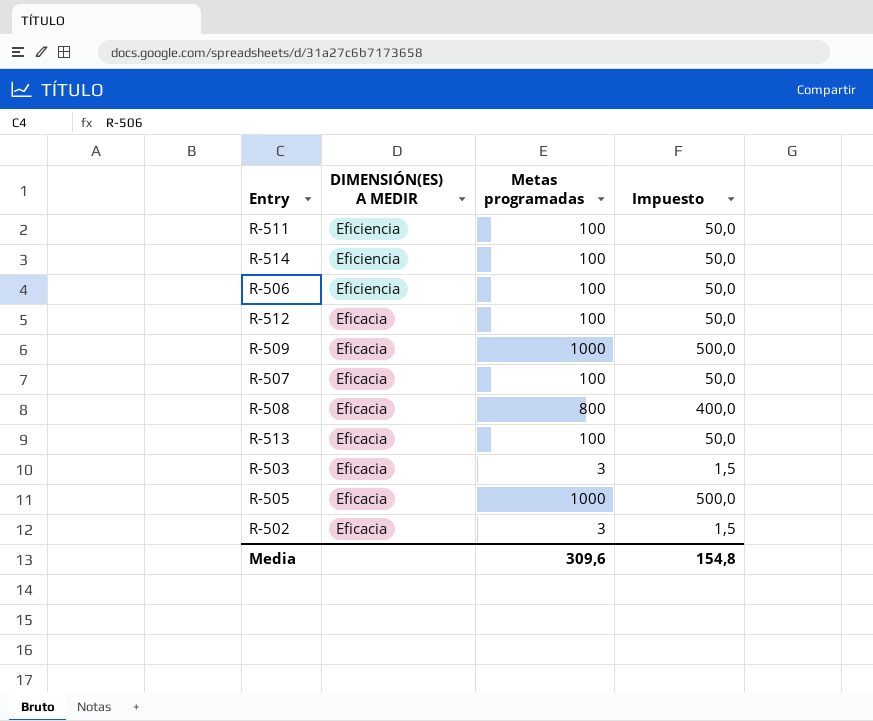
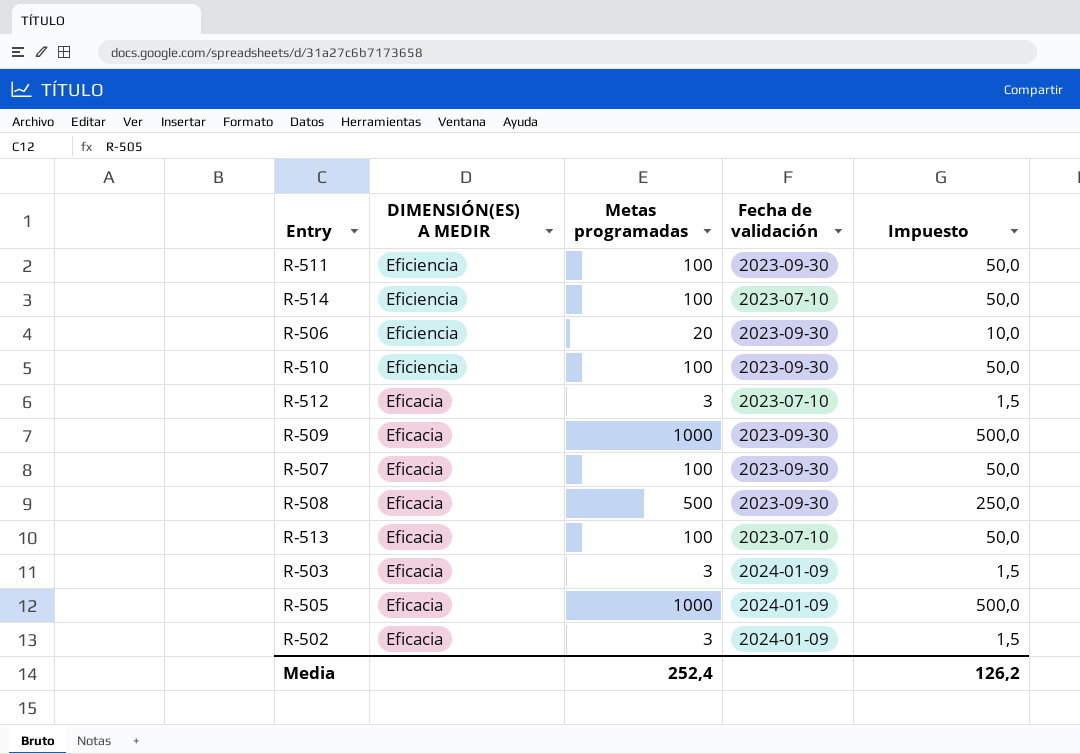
column Fecha de validación | position: none -> 4
R-506 | Metas programadas: 100 -> 20
R-506 | Impuesto: 50,0 -> 10,0
row R-510: none -> Eficiencia | 100 | 2023-09-30 | 50,0
R-512 | Metas programadas: 100 -> 3
R-512 | Impuesto: 50,0 -> 1,5
R-508 | Metas programadas: 800 -> 500
R-508 | Impuesto: 400,0 -> 250,0
Media | Metas programadas: 309,6 -> 252,4
Media | Impuesto: 154,8 -> 126,2

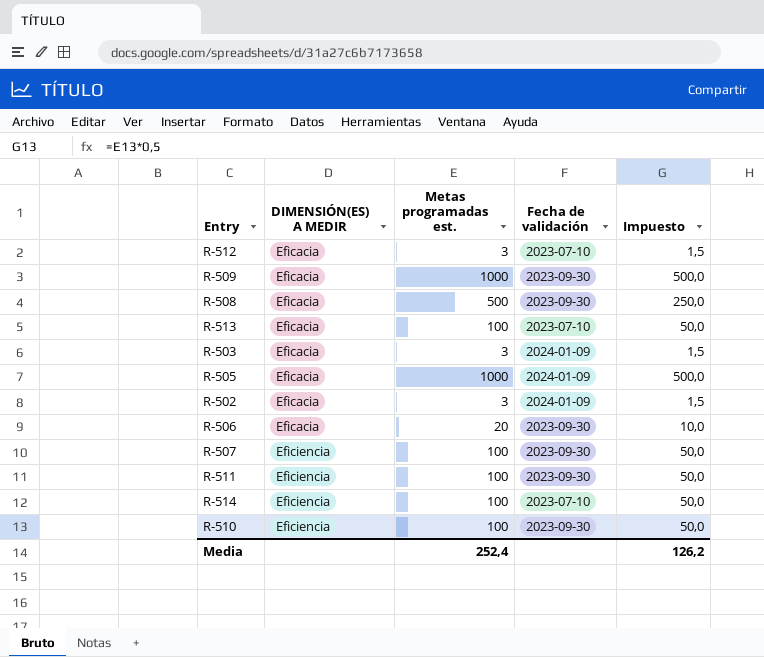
row order: DIMENSIÓN(ES) A MEDIR descending -> DIMENSIÓN(ES) A MEDIR ascending
column name: Metas programadas -> Metas programadas est.
R-506 | DIMENSIÓN(ES) A MEDIR: Eficiencia -> Eficacia
R-507 | DIMENSIÓN(ES) A MEDIR: Eficacia -> Eficiencia

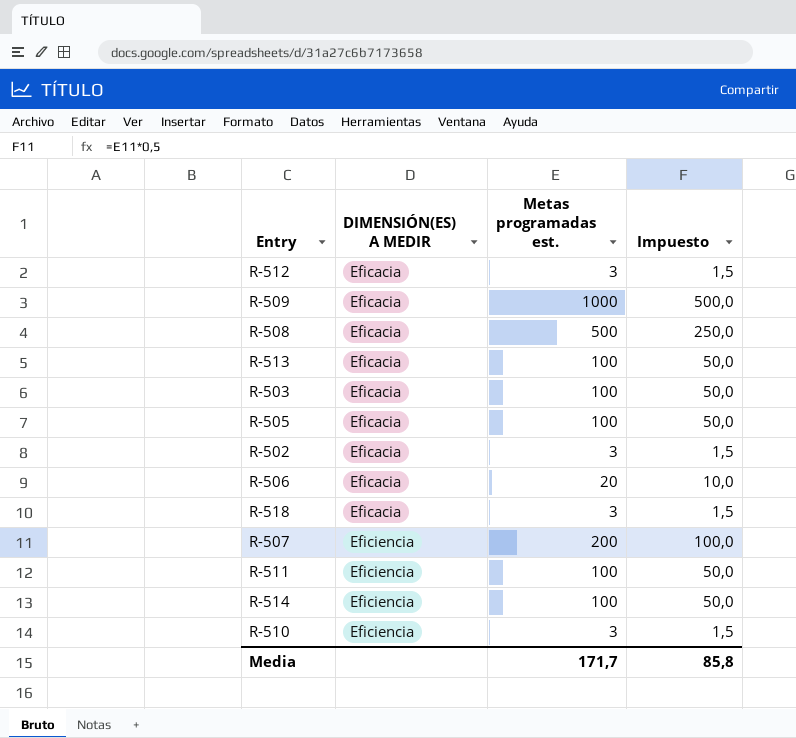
column Fecha de validación | position: 4 -> none
R-503 | Metas programadas est.: 3 -> 100
R-503 | Impuesto: 1,5 -> 50,0
R-505 | Metas programadas est.: 1000 -> 100
R-505 | Impuesto: 500,0 -> 50,0
row R-518: none -> Eficacia | 3 | 1,5
R-507 | Metas programadas est.: 100 -> 200
R-507 | Impuesto: 50,0 -> 100,0
R-510 | Metas programadas est.: 100 -> 3
R-510 | Impuesto: 50,0 -> 1,5
Media | Metas programadas est.: 252,4 -> 171,7
Media | Impuesto: 126,2 -> 85,8

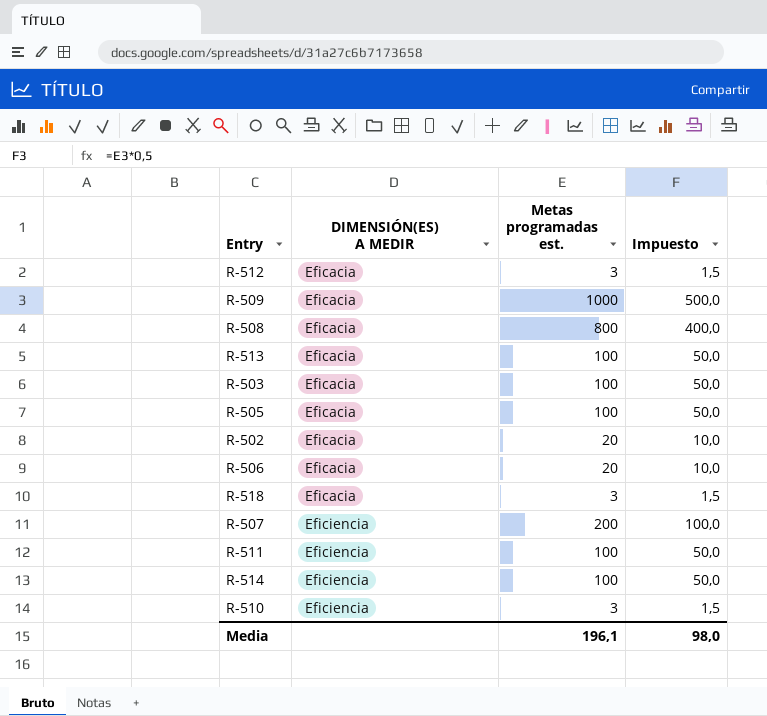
R-508 | Metas programadas est.: 500 -> 800
R-508 | Impuesto: 250,0 -> 400,0
R-502 | Metas programadas est.: 3 -> 20
R-502 | Impuesto: 1,5 -> 10,0
Media | Metas programadas est.: 171,7 -> 196,1
Media | Impuesto: 85,8 -> 98,0

